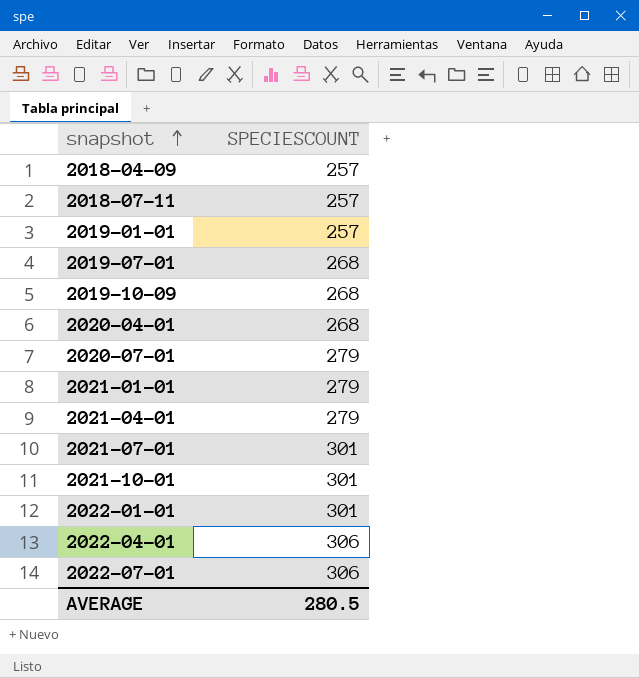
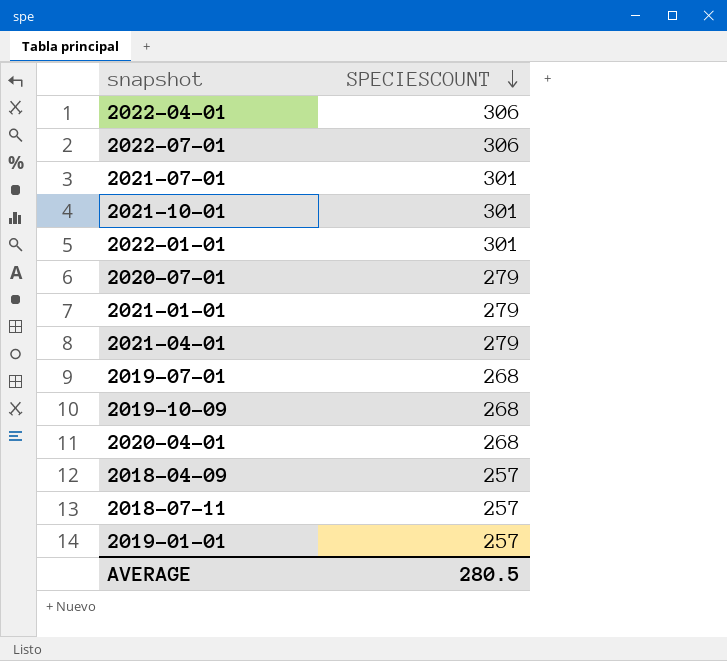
row order: snapshot ascending -> SPECIESCOUNT descending

